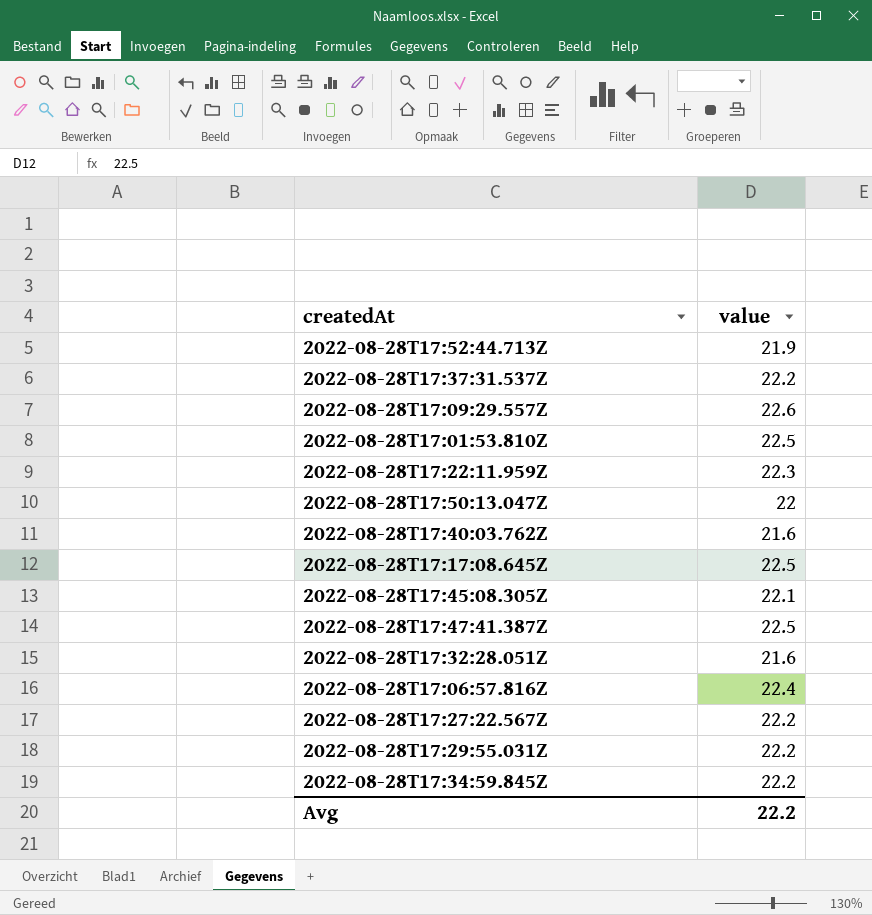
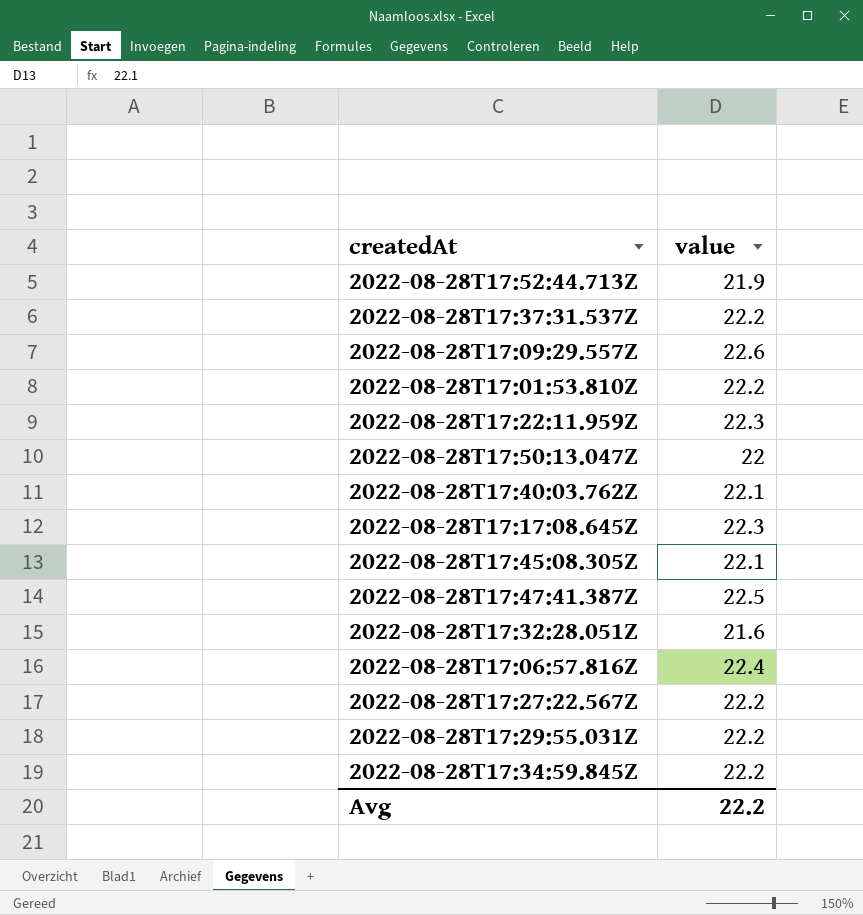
2022-08-28T17:01:53.810Z | value: 22.5 -> 22.2
2022-08-28T17:40:03.762Z | value: 21.6 -> 22.1
2022-08-28T17:17:08.645Z | value: 22.5 -> 22.3

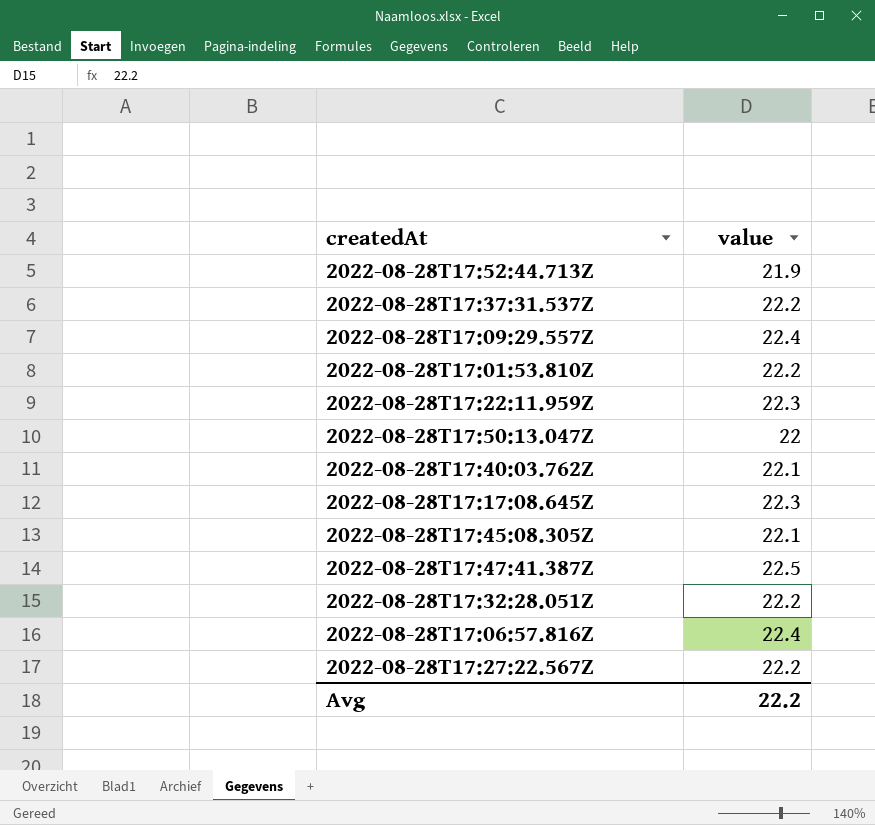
row 2022-08-28T17:29:55.031Z: 22.2 -> none
row 2022-08-28T17:34:59.845Z: 22.2 -> none
2022-08-28T17:09:29.557Z | value: 22.6 -> 22.4
2022-08-28T17:32:28.051Z | value: 21.6 -> 22.2

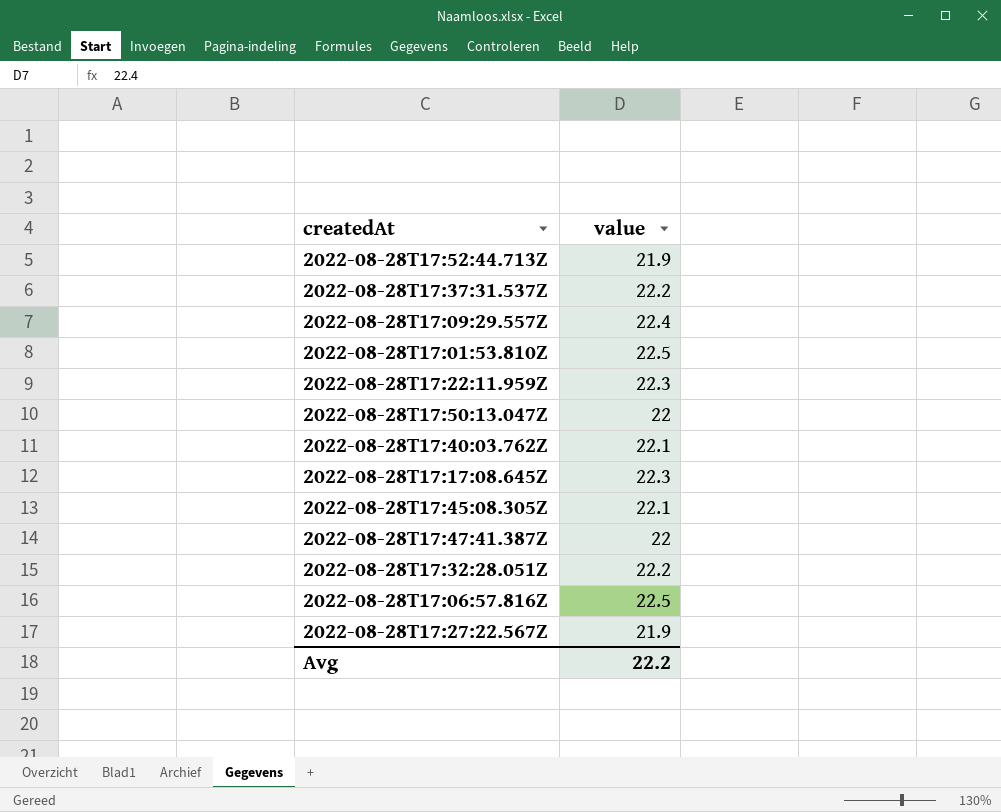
2022-08-28T17:01:53.810Z | value: 22.2 -> 22.5
2022-08-28T17:47:41.387Z | value: 22.5 -> 22
2022-08-28T17:06:57.816Z | value: 22.4 -> 22.5
2022-08-28T17:27:22.567Z | value: 22.2 -> 21.9

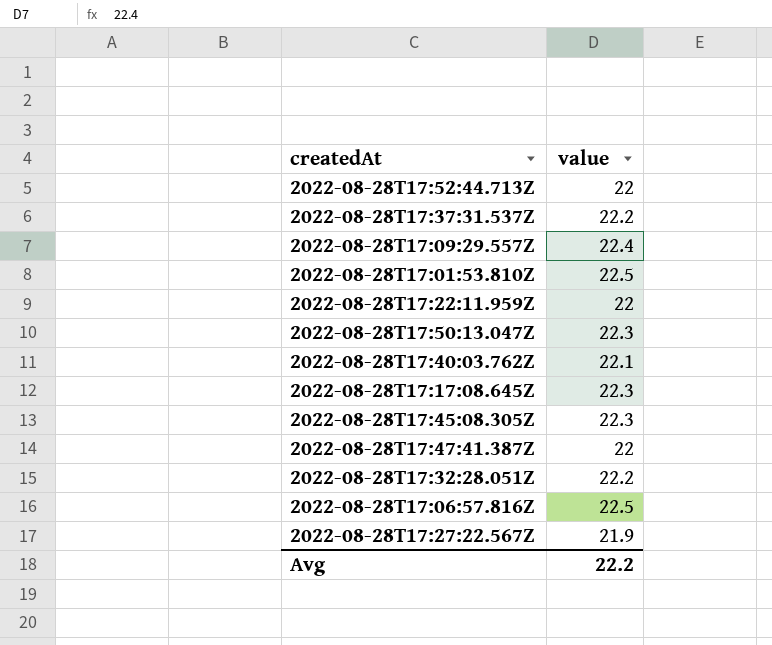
2022-08-28T17:52:44.713Z | value: 21.9 -> 22
2022-08-28T17:22:11.959Z | value: 22.3 -> 22
2022-08-28T17:50:13.047Z | value: 22 -> 22.3
2022-08-28T17:45:08.305Z | value: 22.1 -> 22.3

